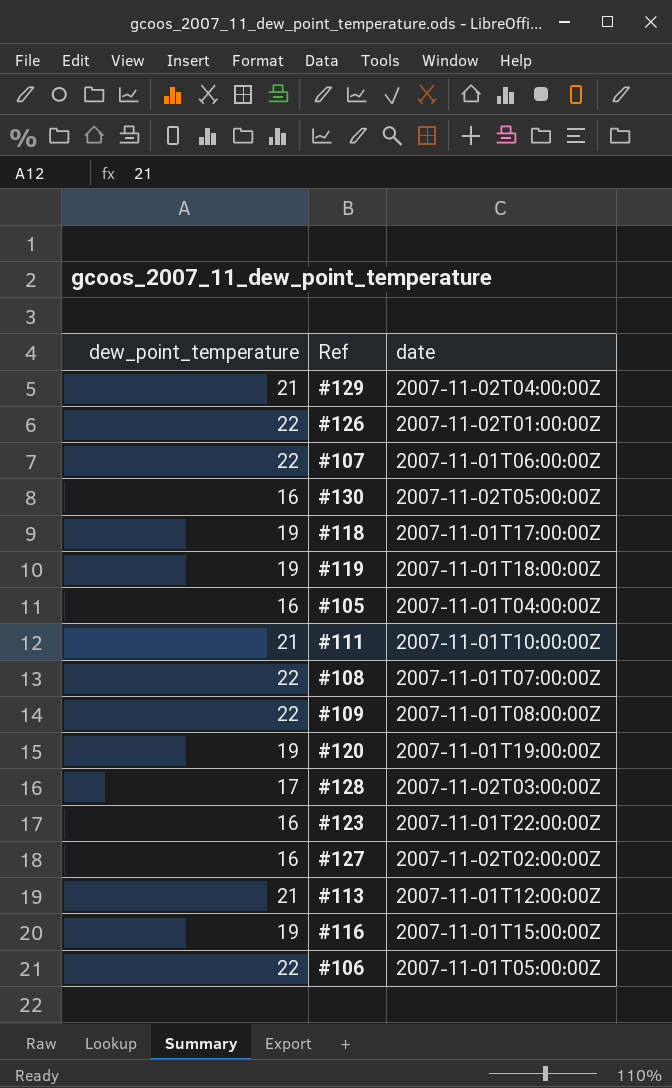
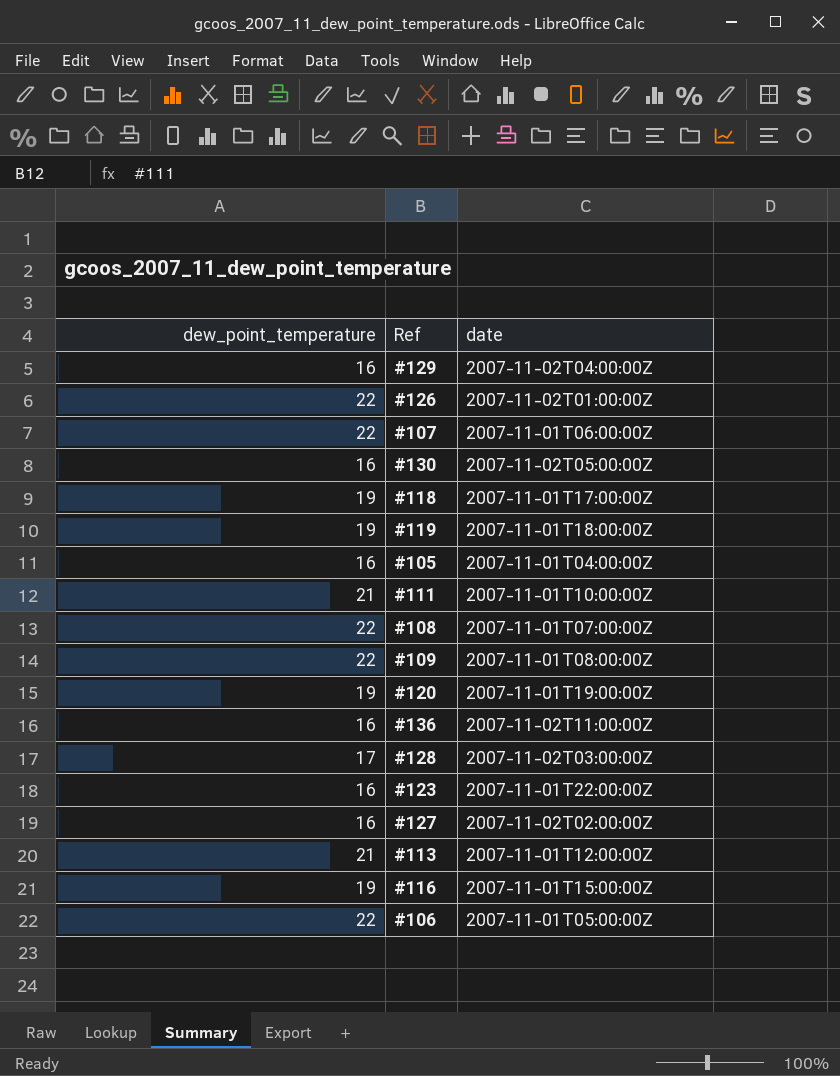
#129 | dew_point_temperature: 21 -> 16
row #136: none -> 16 | 2007-11-02T11:00:00Z

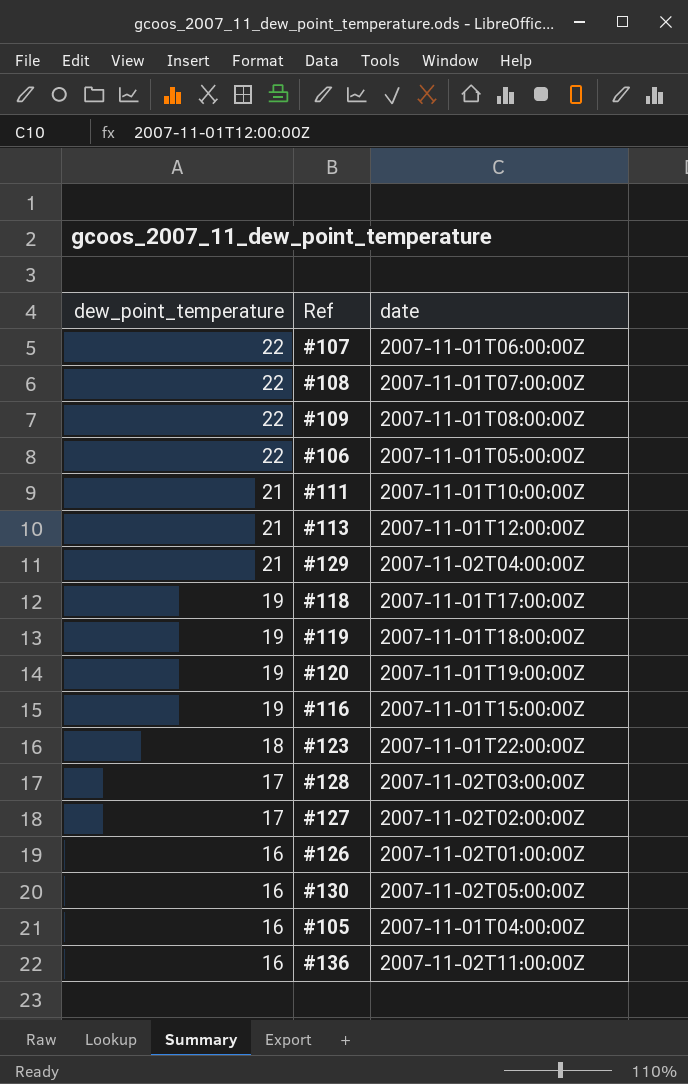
row order: none -> dew_point_temperature descending
#129 | dew_point_temperature: 16 -> 21
#123 | dew_point_temperature: 16 -> 18
#127 | dew_point_temperature: 16 -> 17
#126 | dew_point_temperature: 22 -> 16

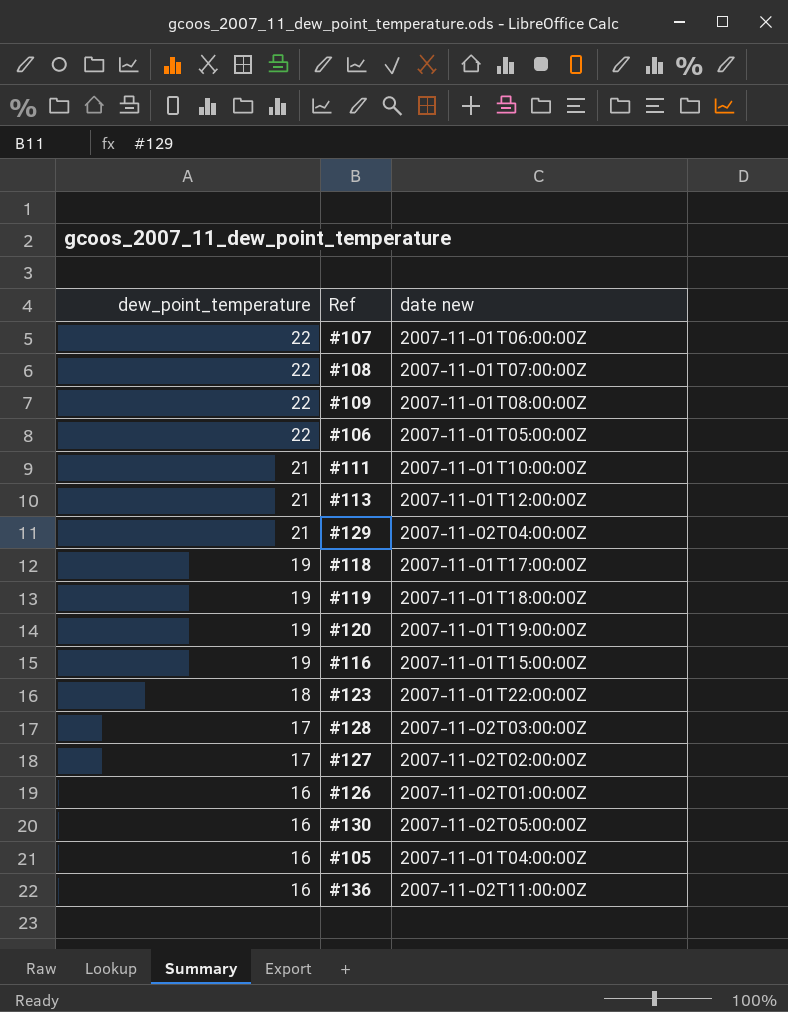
column name: date -> date new

